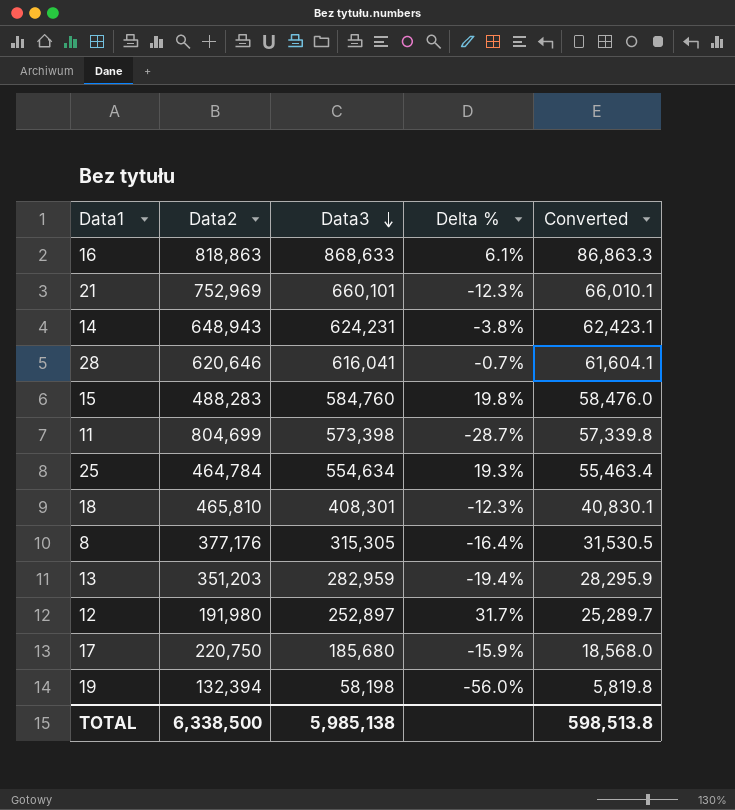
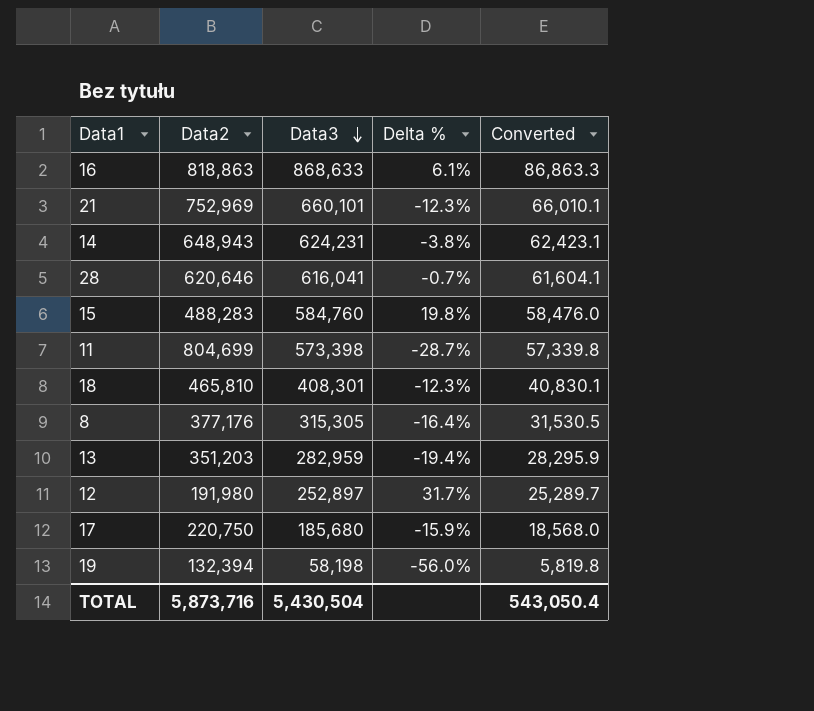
row 25: 464,784 | 554,634 | 19.3% | 55,463.4 -> none
TOTAL | Data2: 6,338,500 -> 5,873,716
TOTAL | Data3: 5,985,138 -> 5,430,504
TOTAL | Converted: 598,513.8 -> 543,050.4

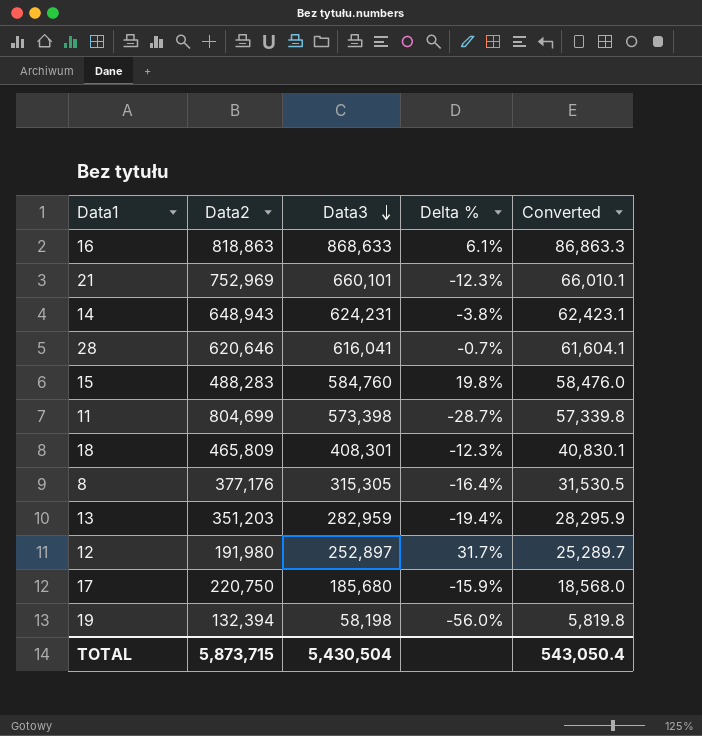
18 | Data2: 465,810 -> 465,809
TOTAL | Data2: 5,873,716 -> 5,873,715

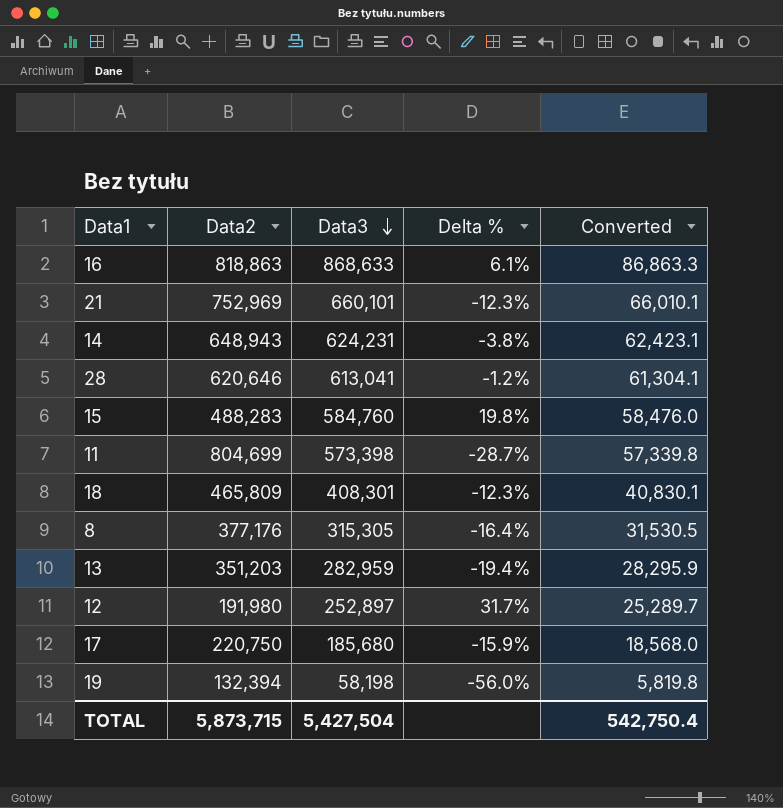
28 | Data3: 616,041 -> 613,041
28 | Delta %: -0.7% -> -1.2%
28 | Converted: 61,604.1 -> 61,304.1
TOTAL | Data3: 5,430,504 -> 5,427,504
TOTAL | Converted: 543,050.4 -> 542,750.4

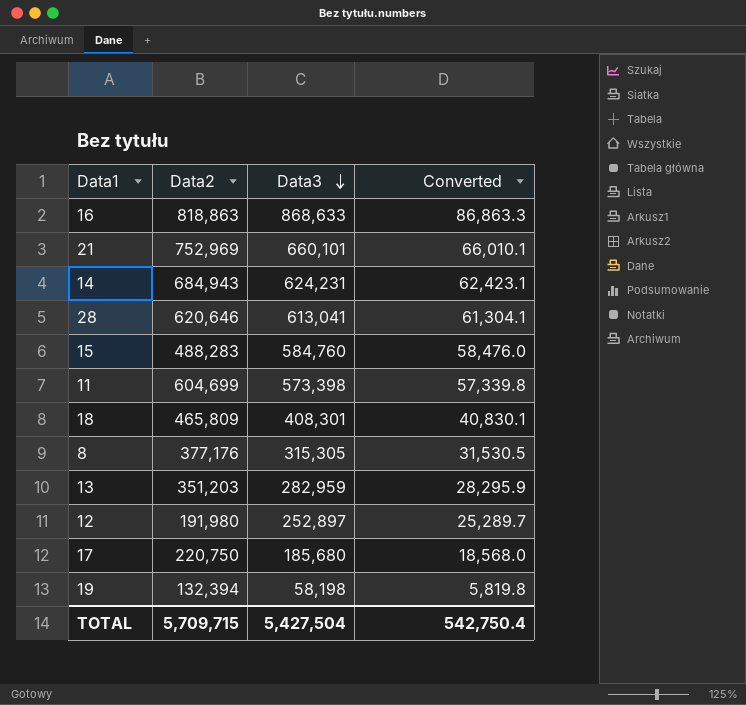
column Delta % | formula: ([Data3] - [Data2]) / [Data2] -> none
14 | Data2: 648,943 -> 684,943
11 | Data2: 804,699 -> 604,699
TOTAL | Data2: 5,873,715 -> 5,709,715

